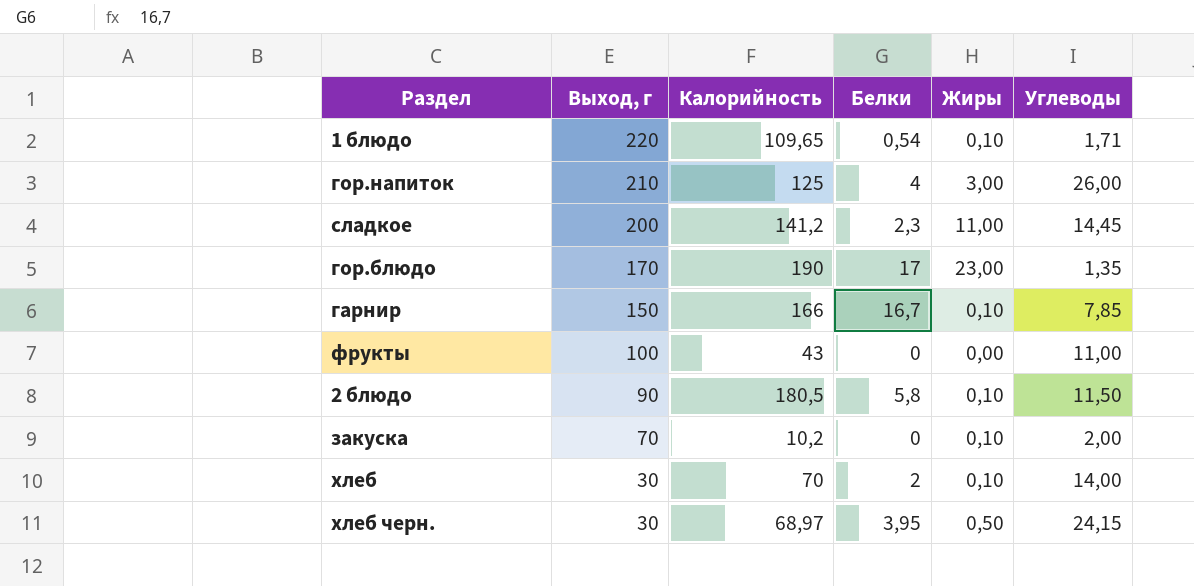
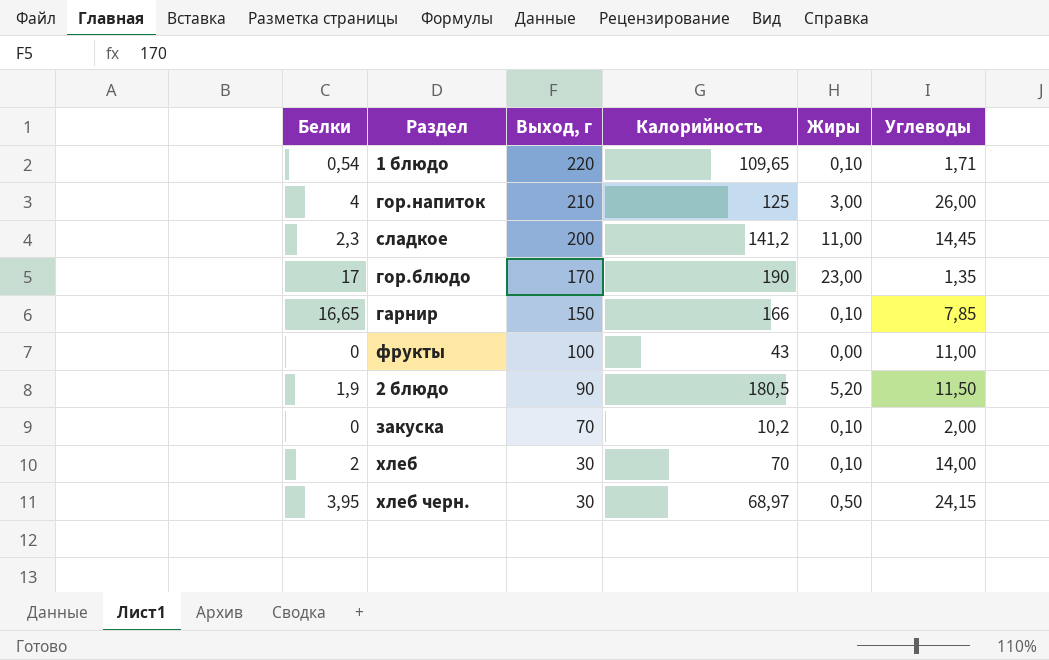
column Белки | position: 4 -> 1
гарнир | Белки: 16,7 -> 16,65
2 блюдо | Белки: 5,8 -> 1,9
2 блюдо | Жиры: 0,10 -> 5,20

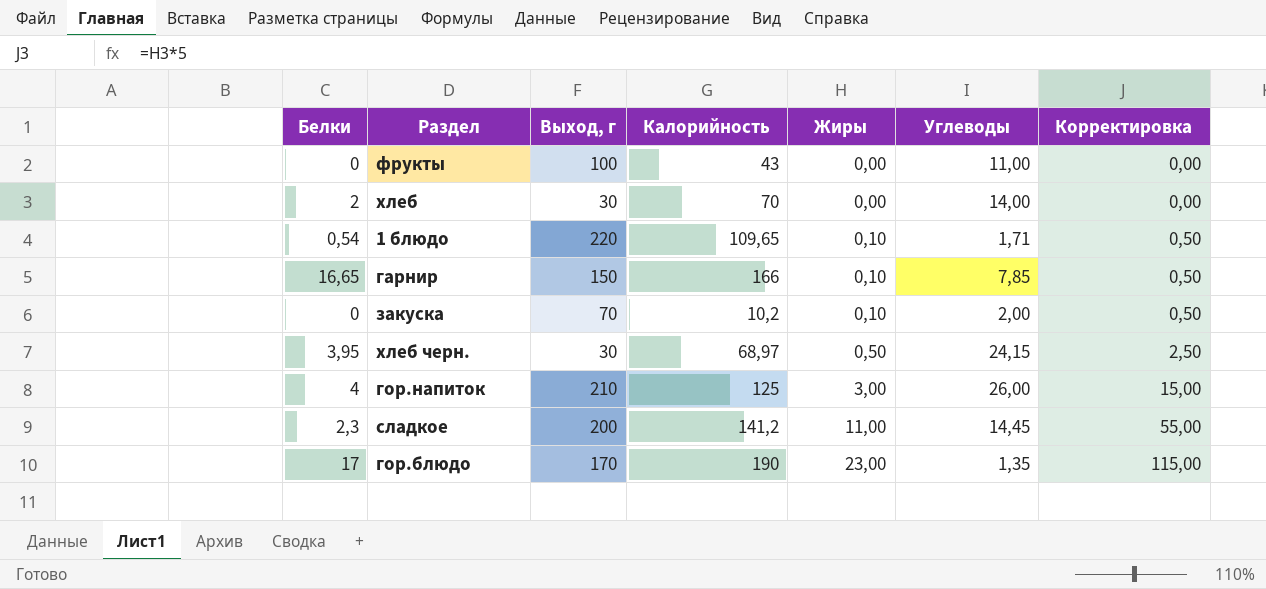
row order: Выход, г descending -> Жиры ascending
column Корректировка | formula: none -> [Жиры] * 5
row 2 блюдо: 1,9 | 90 | 180,5 | 5,20 | 11,50 -> none
хлеб | Жиры: 0,10 -> 0,00

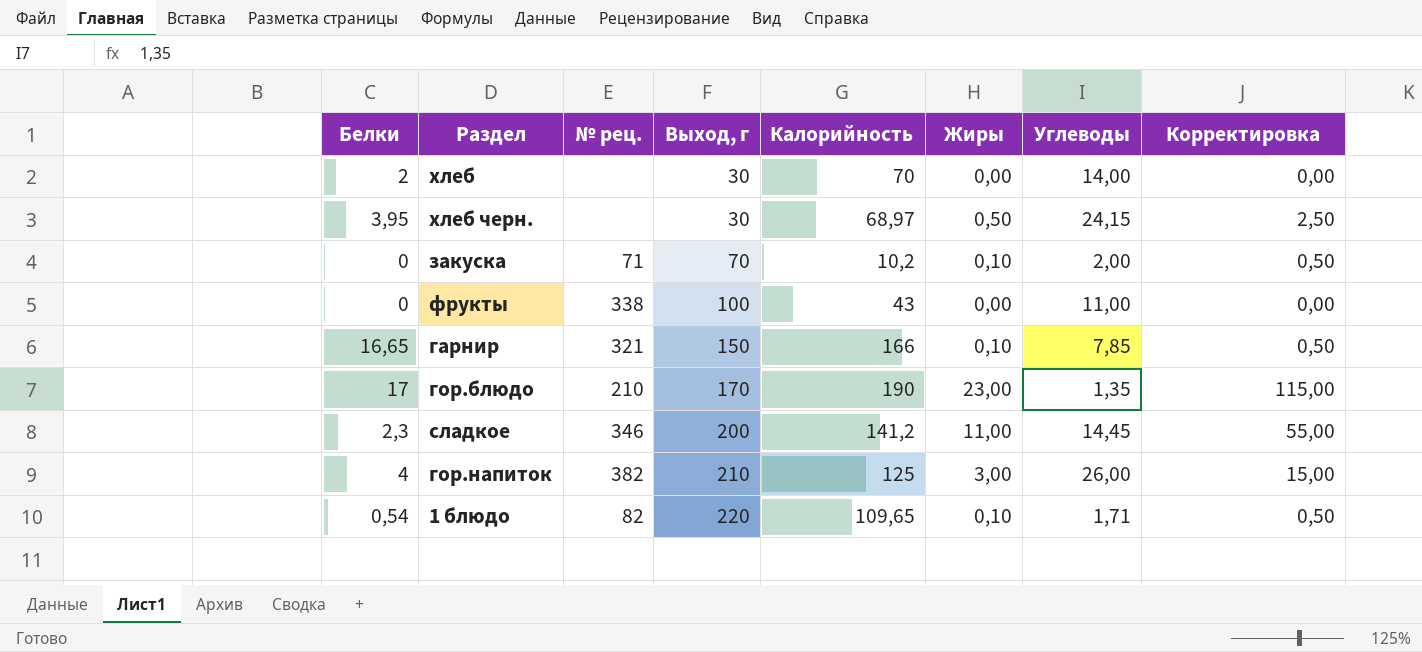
row order: Жиры ascending -> Выход, г ascending
column № рец. | position: none -> 3

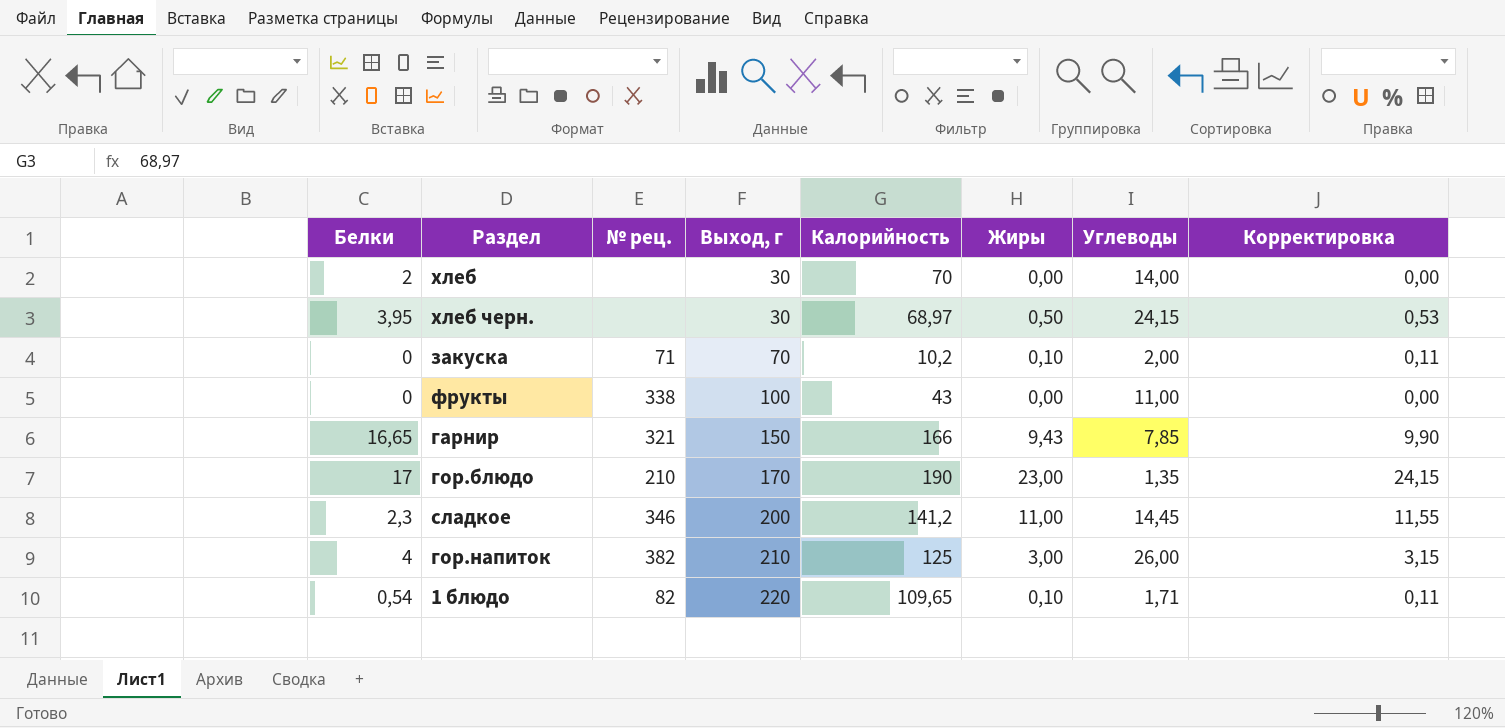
column Корректировка | formula: [Жиры] * 5 -> [Жиры] * 1,05
гарнир | Жиры: 0,10 -> 9,43

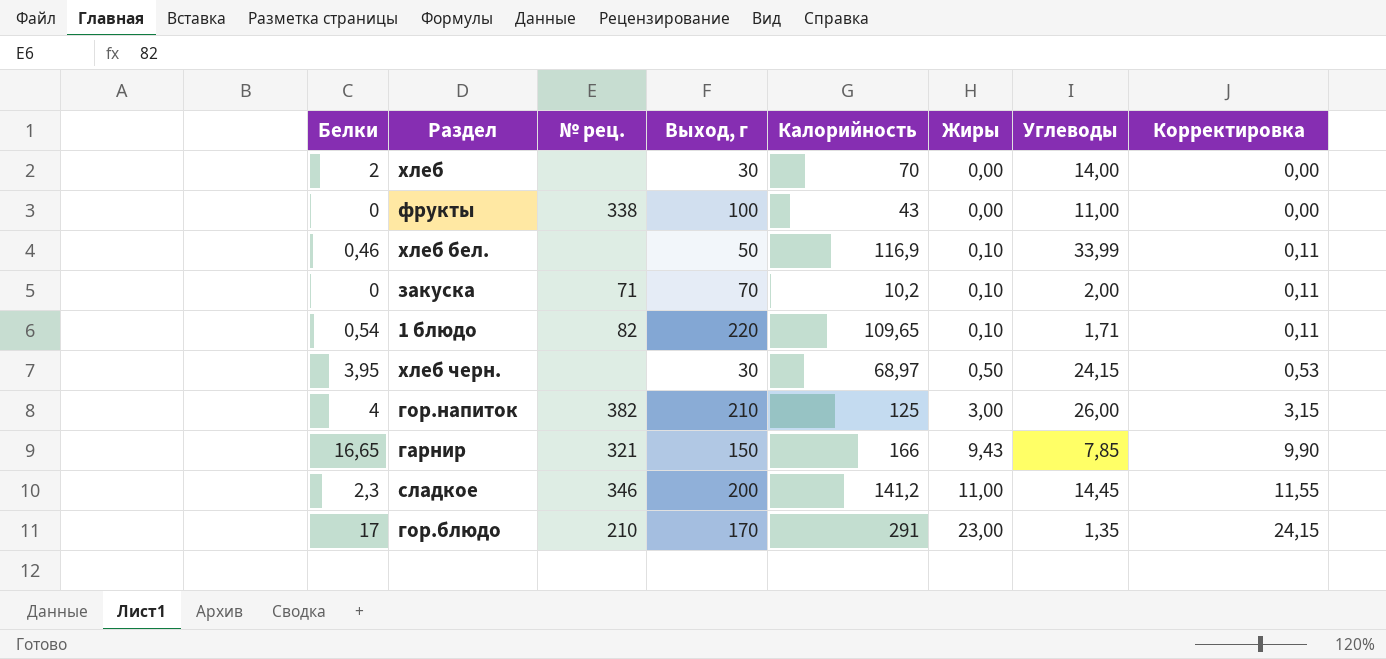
row order: Выход, г ascending -> Жиры ascending
row хлеб бел.: none -> 0,46 | none | 50 | 116,9 | 0,10 | 33,99 | 0,11
гор.блюдо | Калорийность: 190 -> 291

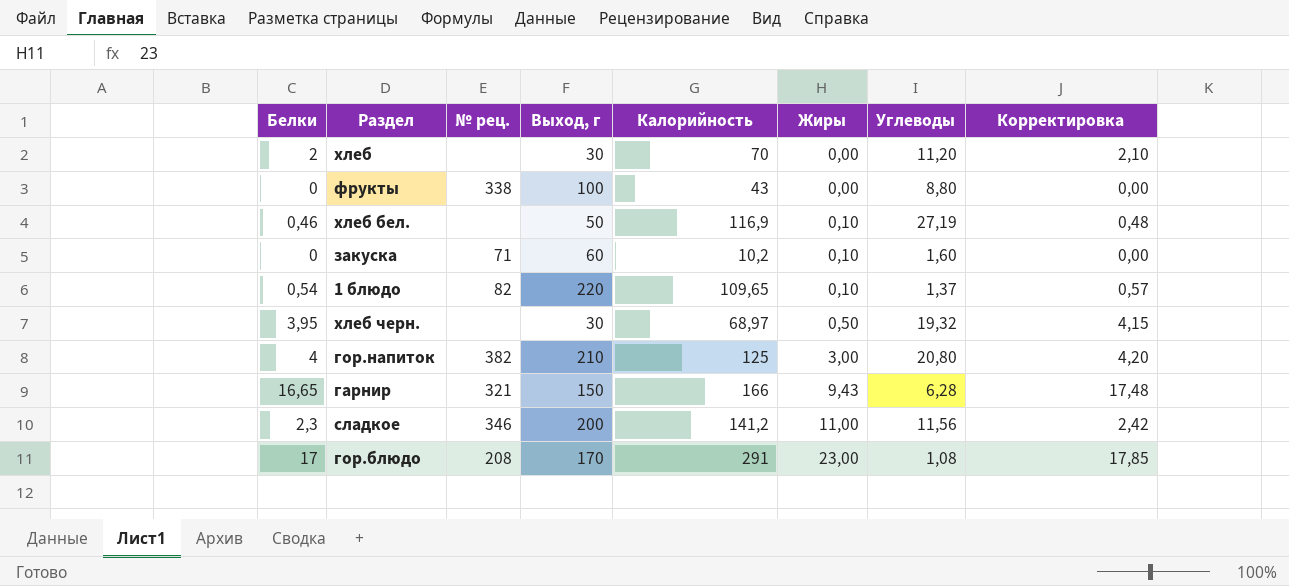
column Корректировка | formula: [Жиры] * 1,05 -> [Белки] * 1,05
хлеб | Углеводы: 14,00 -> 11,20
фрукты | Углеводы: 11,00 -> 8,80
хлеб бел. | Углеводы: 33,99 -> 27,19
закуска | Выход, г: 70 -> 60
закуска | Углеводы: 2,00 -> 1,60
1 блюдо | Углеводы: 1,71 -> 1,37
хлеб черн. | Углеводы: 24,15 -> 19,32
гор.напиток | Углеводы: 26,00 -> 20,80
гарнир | Углеводы: 7,85 -> 6,28
сладкое | Углеводы: 14,45 -> 11,56
гор.блюдо | № рец.: 210 -> 208
гор.блюдо | Углеводы: 1,35 -> 1,08

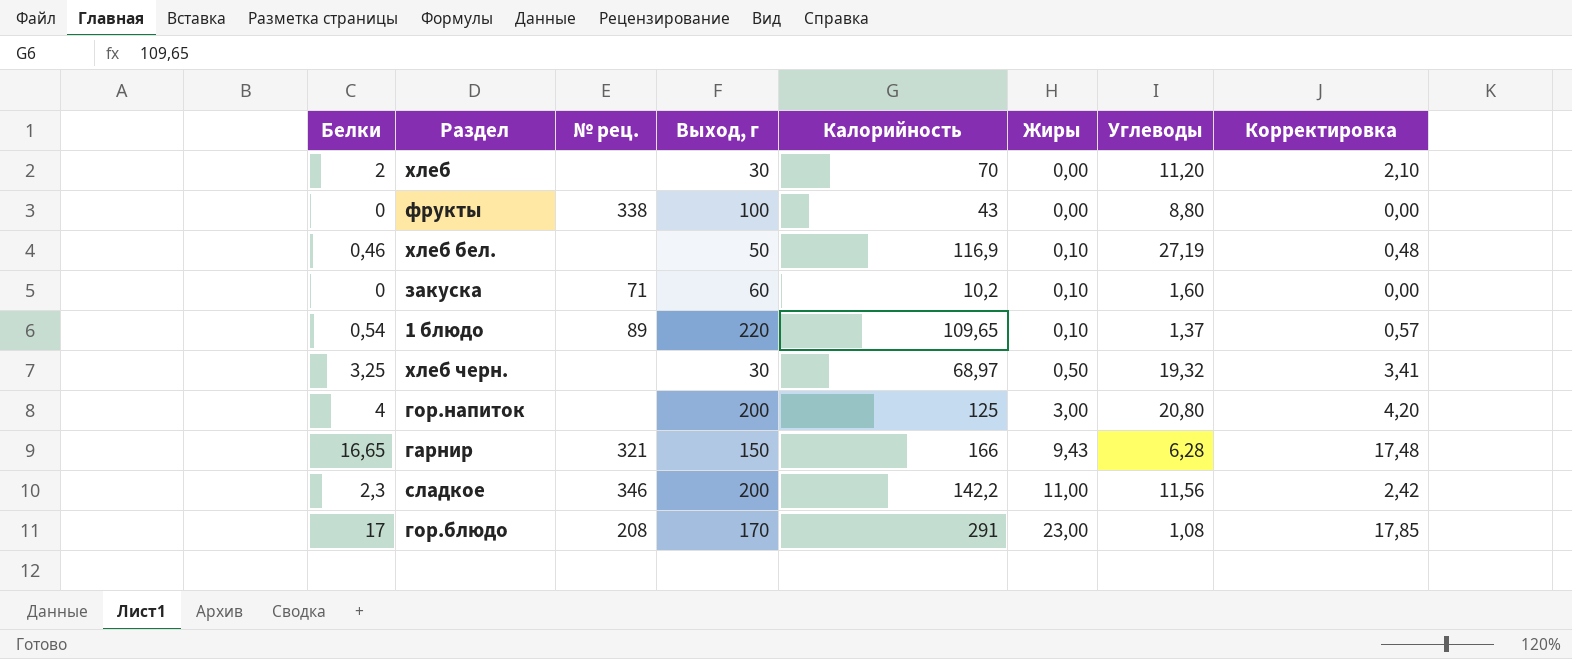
1 блюдо | № рец.: 82 -> 89
хлеб черн. | Белки: 3,95 -> 3,25
хлеб черн. | Корректировка: 4,15 -> 3,41
гор.напиток | № рец.: 382 -> none
гор.напиток | Выход, г: 210 -> 200
сладкое | Калорийность: 141,2 -> 142,2

